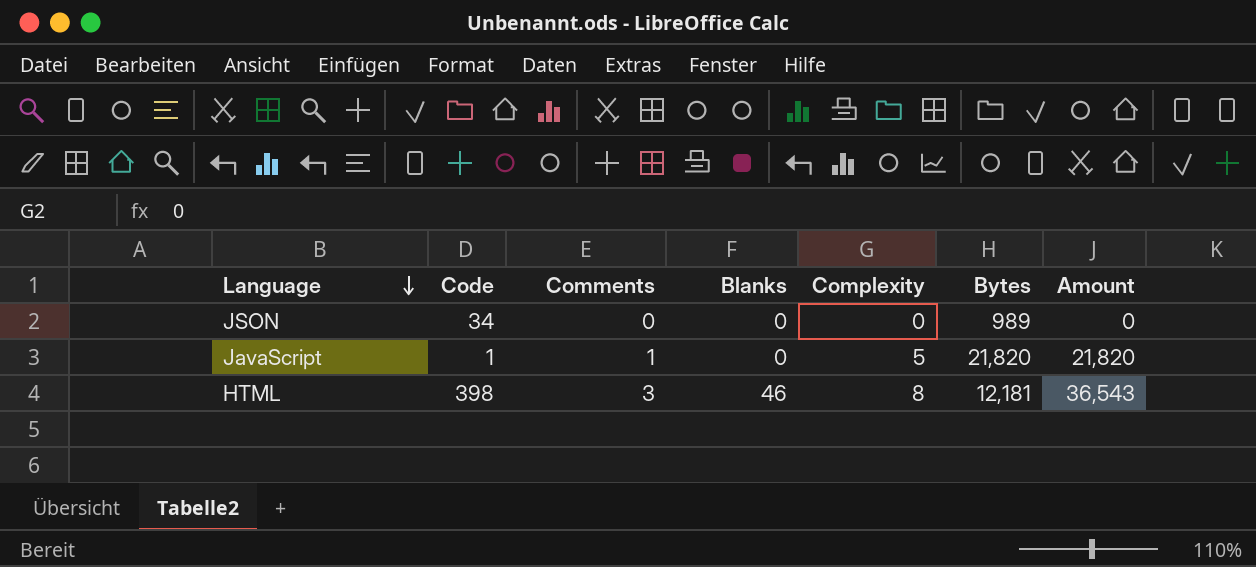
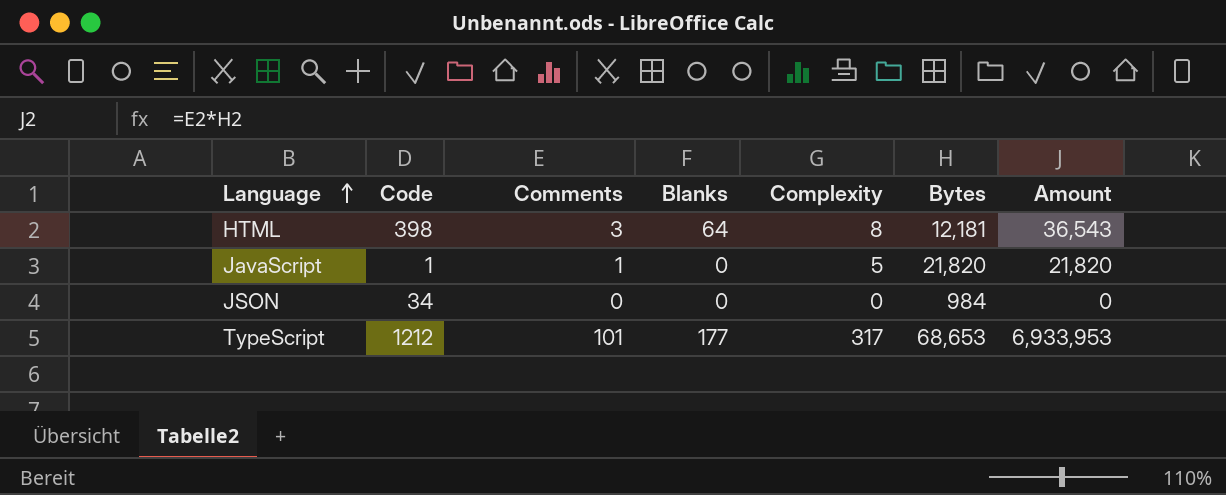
row order: Language descending -> Language ascending
HTML | Blanks: 46 -> 64
JSON | Bytes: 989 -> 984
row TypeScript: none -> 1212 | 101 | 177 | 317 | 68,653 | 6,933,953

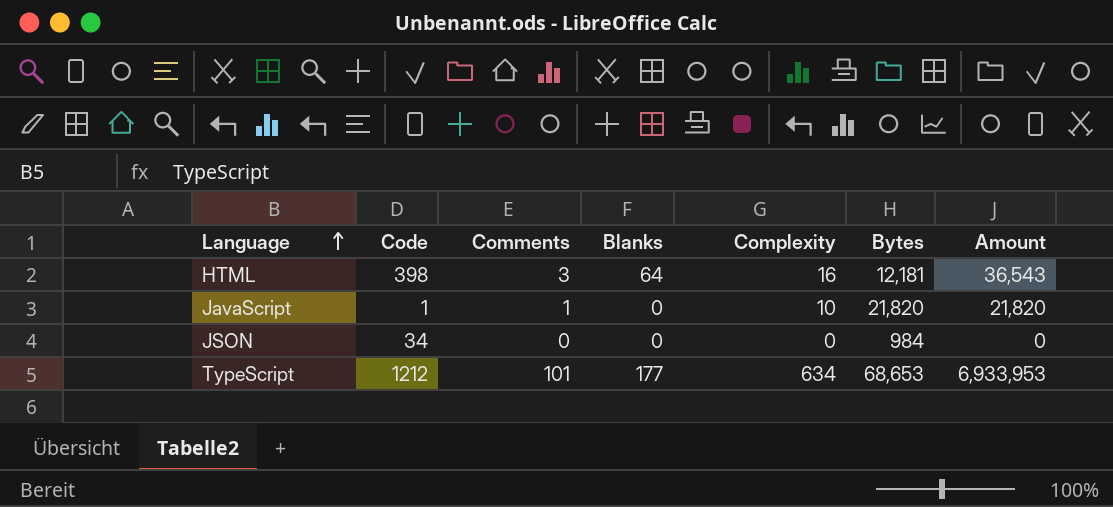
HTML | Complexity: 8 -> 16
JavaScript | Complexity: 5 -> 10
TypeScript | Complexity: 317 -> 634

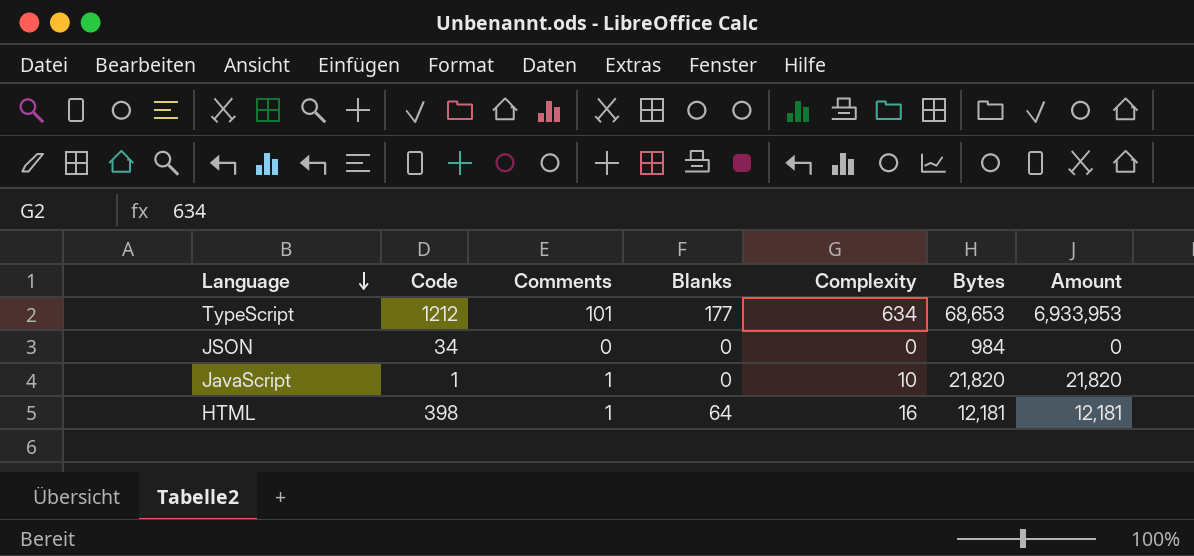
row order: Language ascending -> Language descending
HTML | Comments: 3 -> 1
HTML | Amount: 36,543 -> 12,181

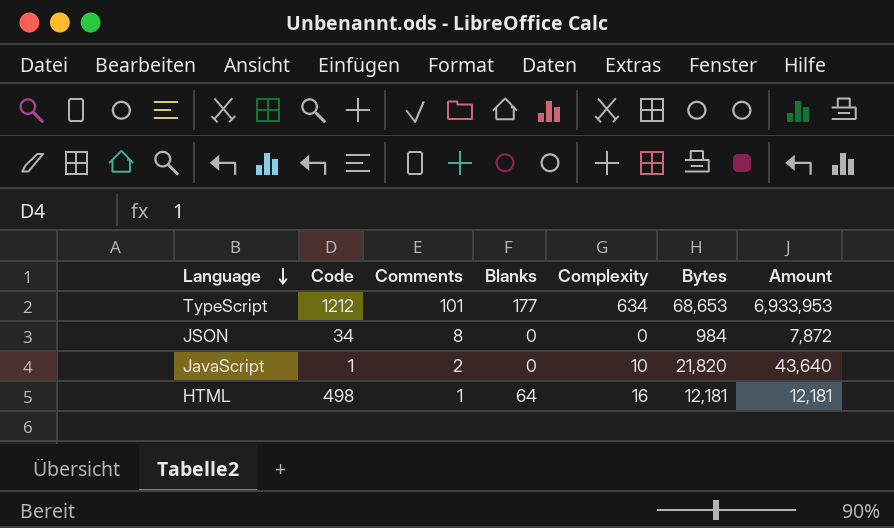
JSON | Comments: 0 -> 8
JSON | Amount: 0 -> 7,872
JavaScript | Comments: 1 -> 2
JavaScript | Amount: 21,820 -> 43,640
HTML | Code: 398 -> 498

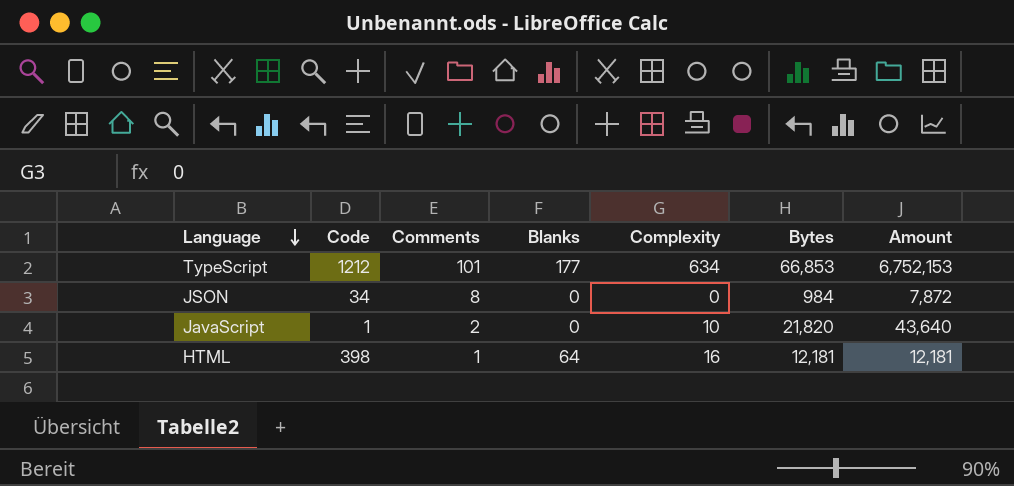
TypeScript | Bytes: 68,653 -> 66,853
TypeScript | Amount: 6,933,953 -> 6,752,153
HTML | Code: 498 -> 398

